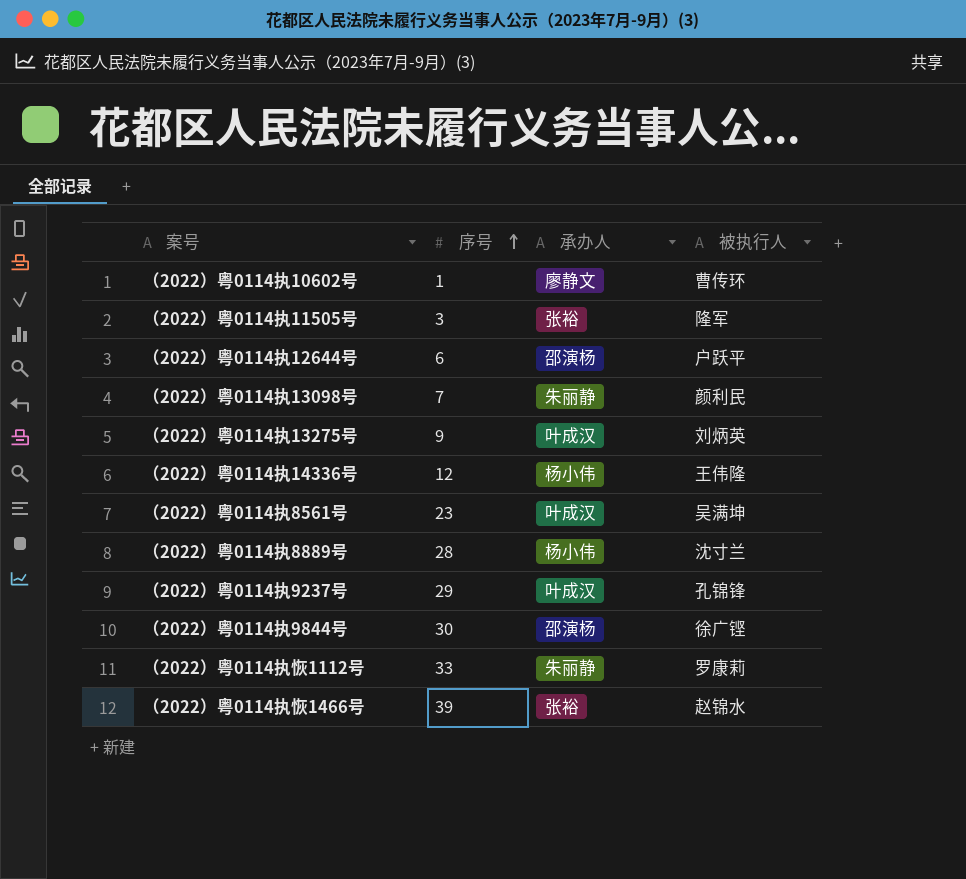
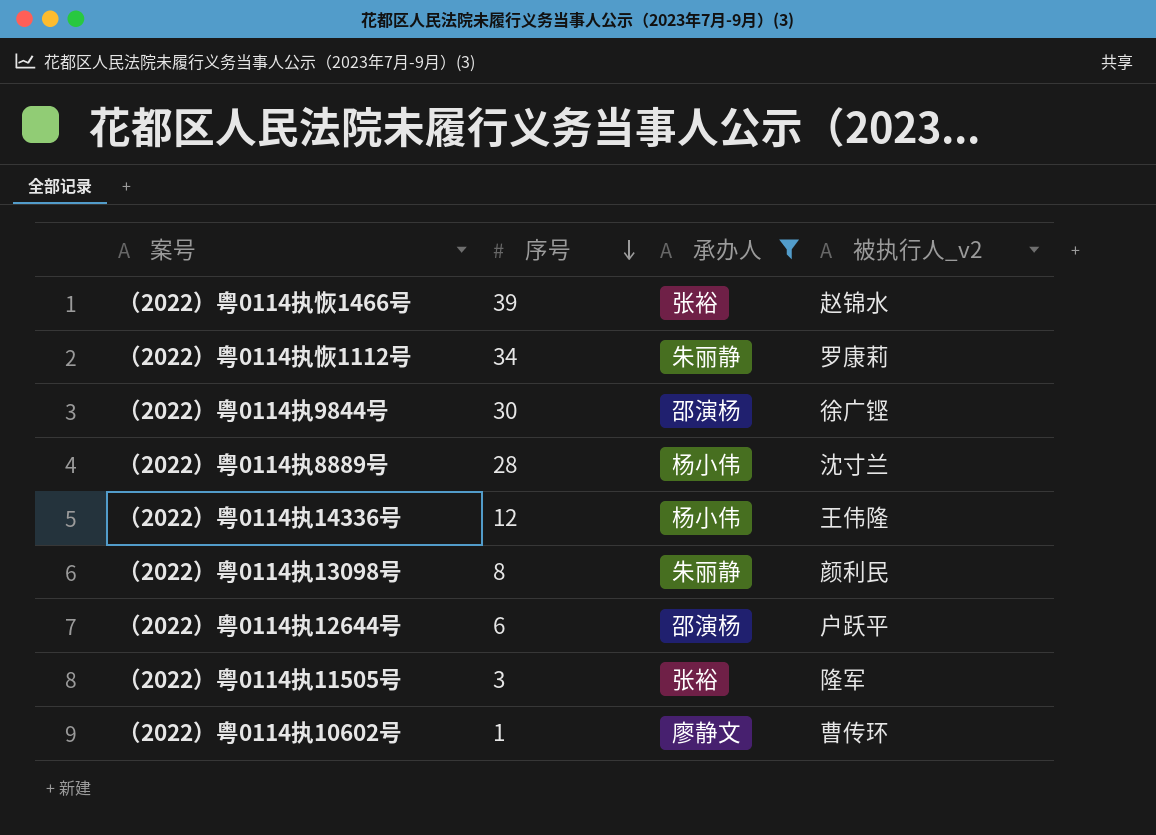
filter: none -> 承办人 != 叶成汉
row order: 序号 ascending -> 序号 descending
column name: 被执行人 -> 被执行人_v2
（2022）粤0114执恢1112号 | 序号: 33 -> 34
（2022）粤0114执13098号 | 序号: 7 -> 8

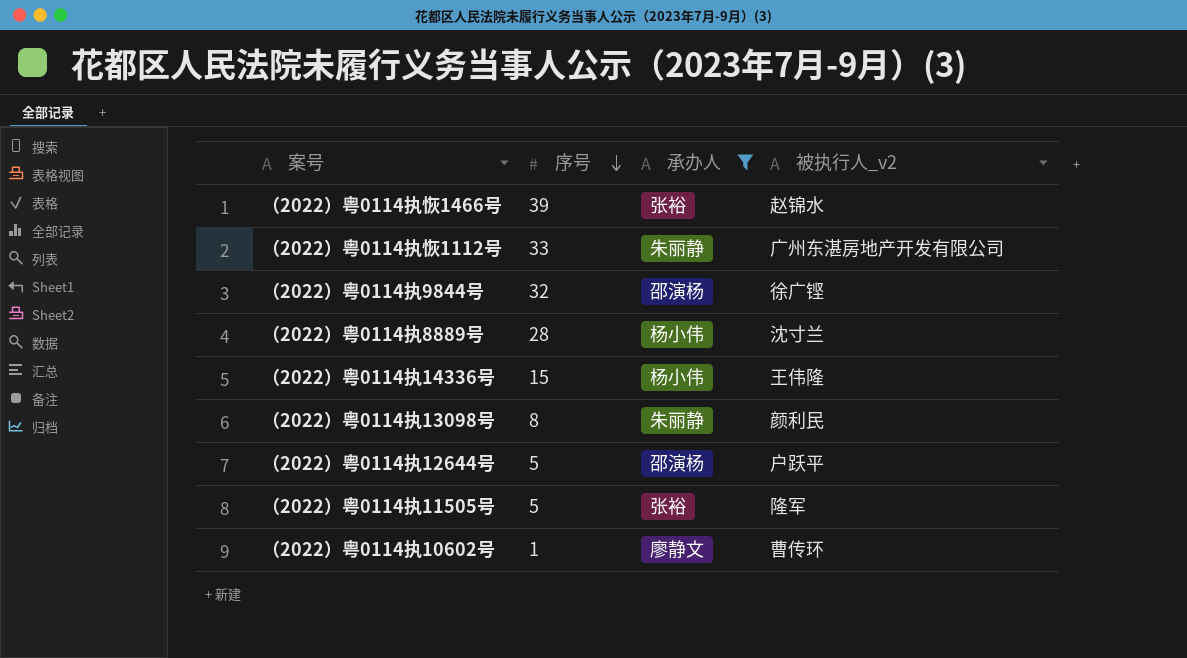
（2022）粤0114执恢1112号 | 序号: 34 -> 33
（2022）粤0114执恢1112号 | 被执行人_v2: 罗康莉 -> 广州东湛房地产开发有限公司
（2022）粤0114执9844号 | 序号: 30 -> 32
（2022）粤0114执14336号 | 序号: 12 -> 15
（2022）粤0114执12644号 | 序号: 6 -> 5
（2022）粤0114执11505号 | 序号: 3 -> 5

